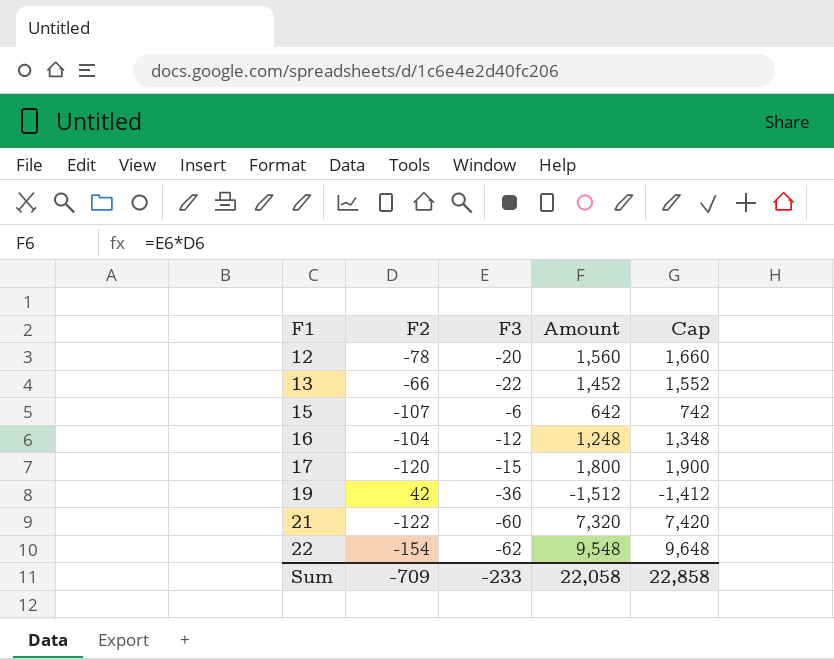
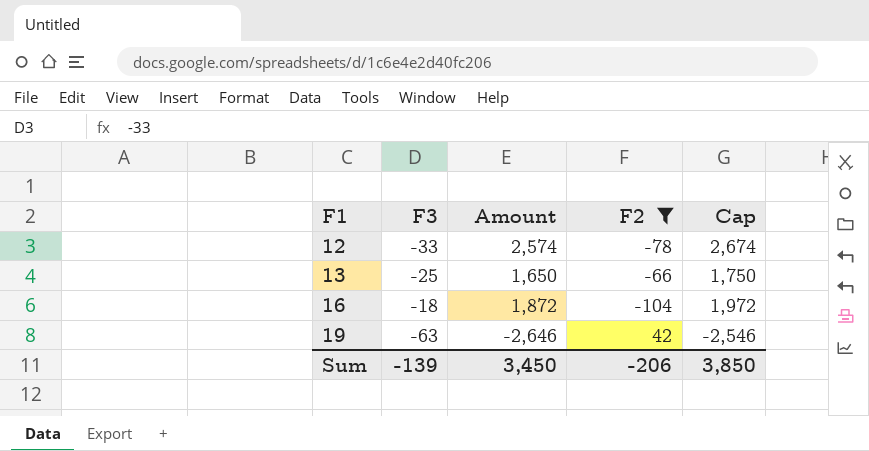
filter: none -> F2 >= -104
column F2 | position: 2 -> 4
12 | F3: -20 -> -33
12 | Amount: 1,560 -> 2,574
12 | Cap: 1,660 -> 2,674
13 | F3: -22 -> -25
13 | Amount: 1,452 -> 1,650
13 | Cap: 1,552 -> 1,750
16 | F3: -12 -> -18
16 | Amount: 1,248 -> 1,872
16 | Cap: 1,348 -> 1,972
19 | F3: -36 -> -63
19 | Amount: -1,512 -> -2,646
19 | Cap: -1,412 -> -2,546
Sum | F3: -233 -> -139
Sum | Amount: 22,058 -> 3,450
Sum | F2: -709 -> -206
Sum | Cap: 22,858 -> 3,850

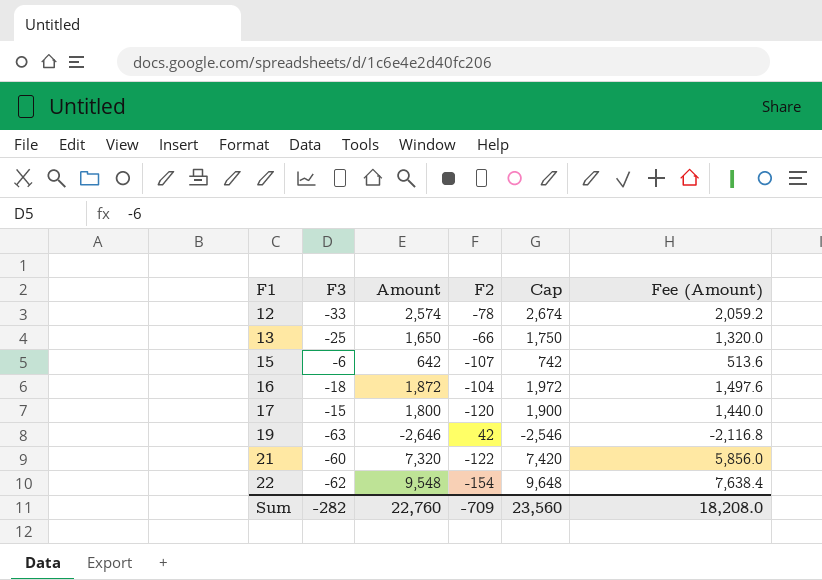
filter: F2 >= -104 -> none
column Fee (Amount) | formula: none -> [Amount] * 0.8
Sum | F3: -139 -> -282
Sum | Amount: 3,450 -> 22,760
Sum | F2: -206 -> -709
Sum | Cap: 3,850 -> 23,560

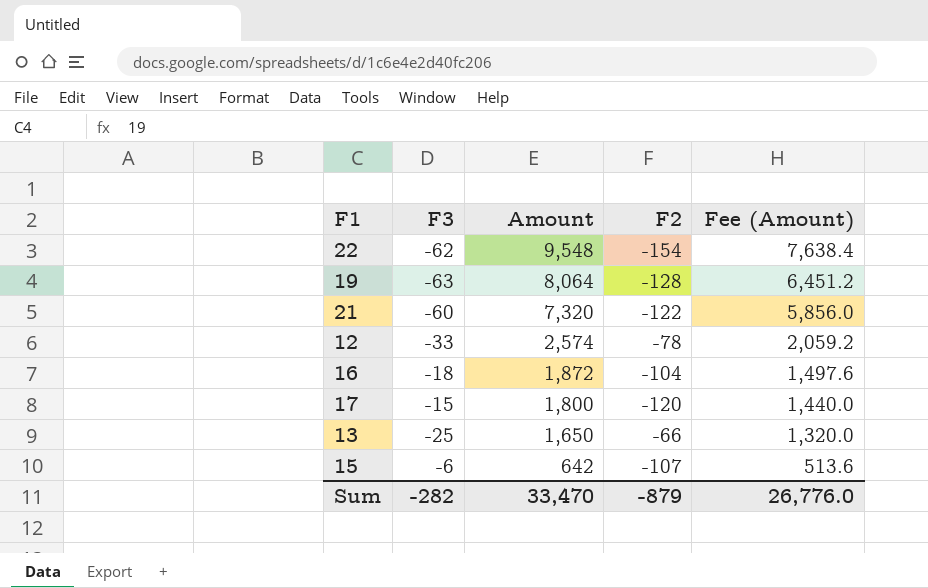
row order: F1 ascending -> Amount descending
column Cap | formula: [Amount] + 100 -> none
19 | Amount: -2,646 -> 8,064
19 | F2: 42 -> -128
19 | Fee (Amount): -2,116.8 -> 6,451.2
Sum | Amount: 22,760 -> 33,470
Sum | F2: -709 -> -879
Sum | Fee (Amount): 18,208.0 -> 26,776.0

